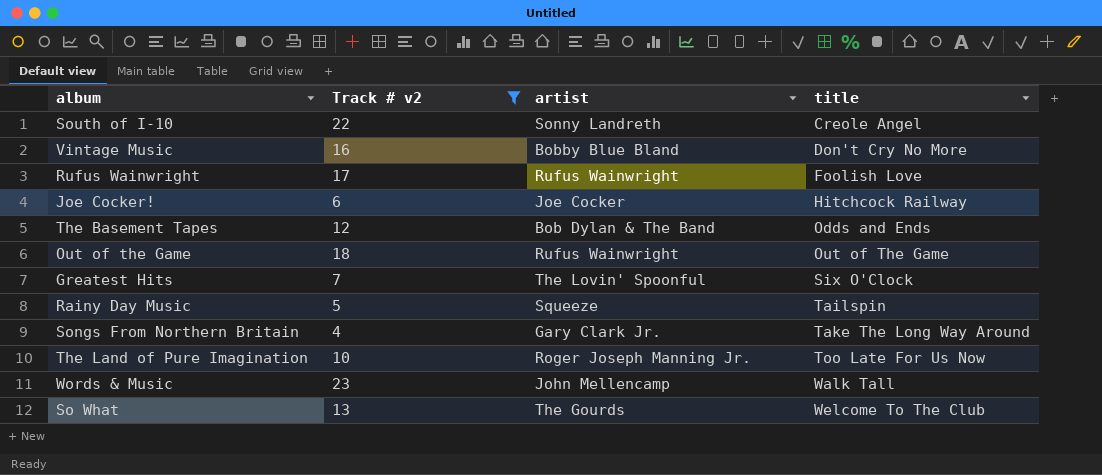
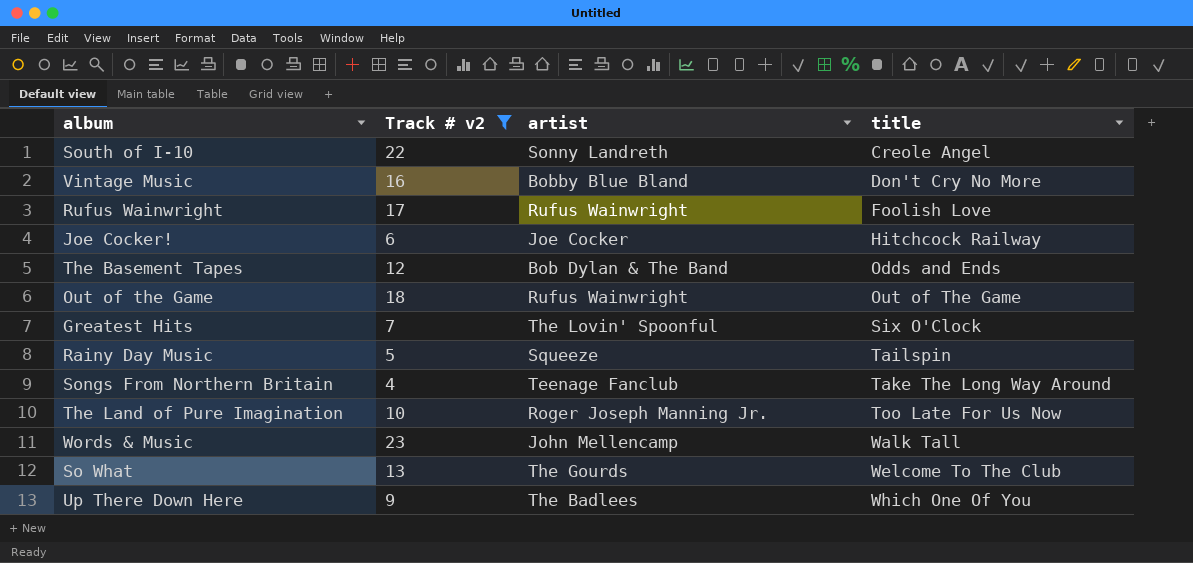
Songs From Northern Britain | artist: Gary Clark Jr. -> Teenage Fanclub
row Up There Down Here: none -> 9 | The Badlees | Which One Of You

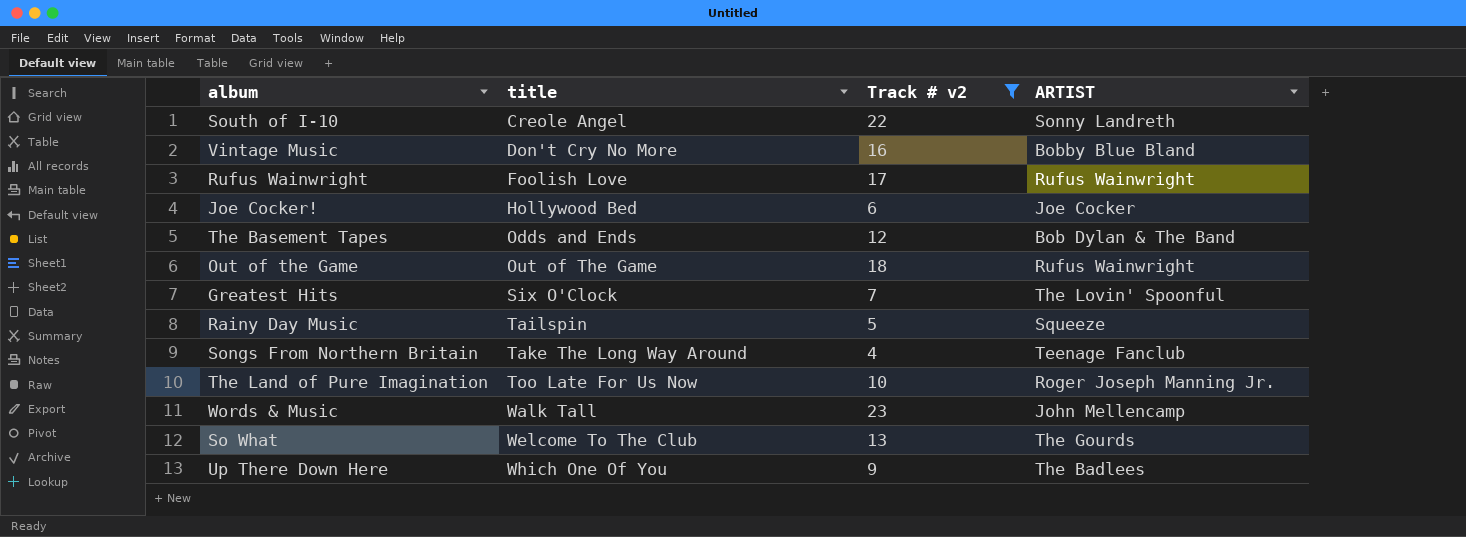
column title | position: 4 -> 2
column name: artist -> ARTIST
Joe Cocker! | title: Hitchcock Railway -> Hollywood Bed

